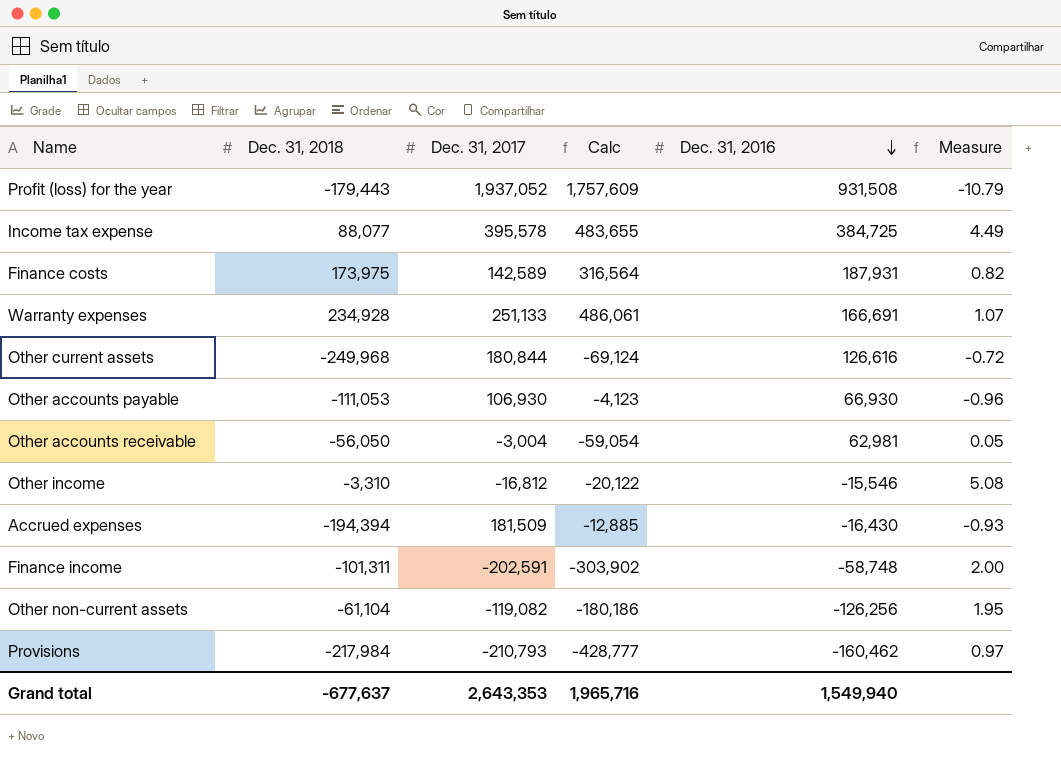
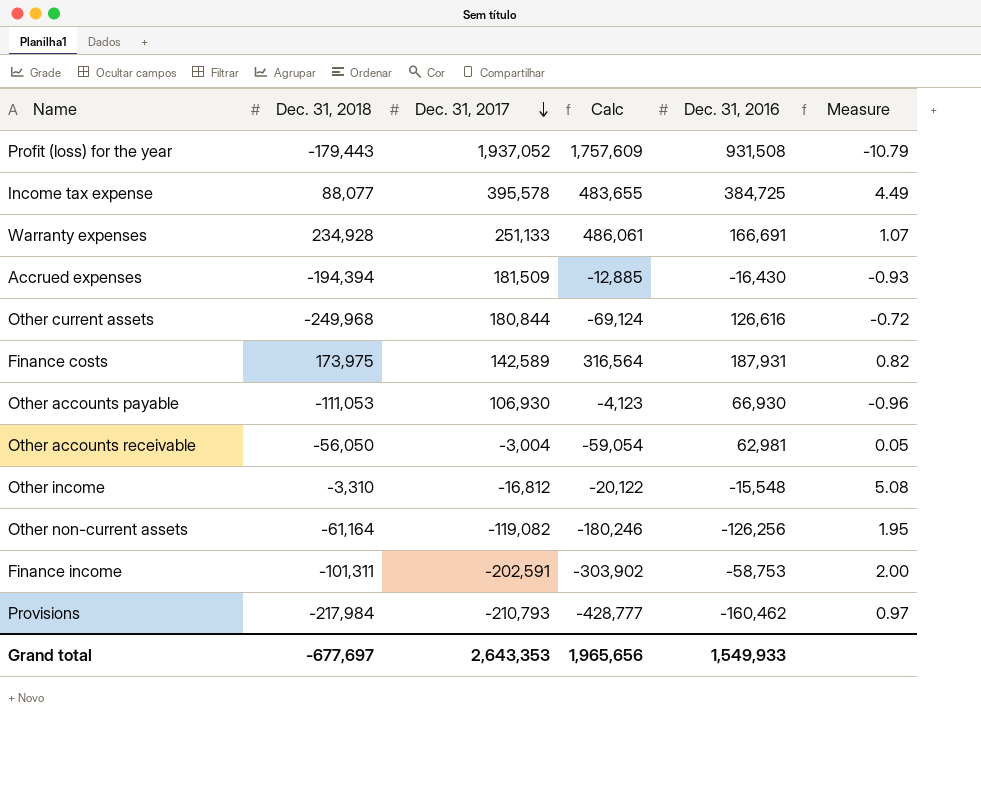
row order: Dec. 31, 2016 descending -> Dec. 31, 2017 descending
Other income | Dec. 31, 2016: -15,546 -> -15,548
Other non-current assets | Dec. 31, 2018: -61,104 -> -61,164
Other non-current assets | Calc: -180,186 -> -180,246
Finance income | Dec. 31, 2016: -58,748 -> -58,753
Grand total | Dec. 31, 2018: -677,637 -> -677,697
Grand total | Calc: 1,965,716 -> 1,965,656
Grand total | Dec. 31, 2016: 1,549,940 -> 1,549,933

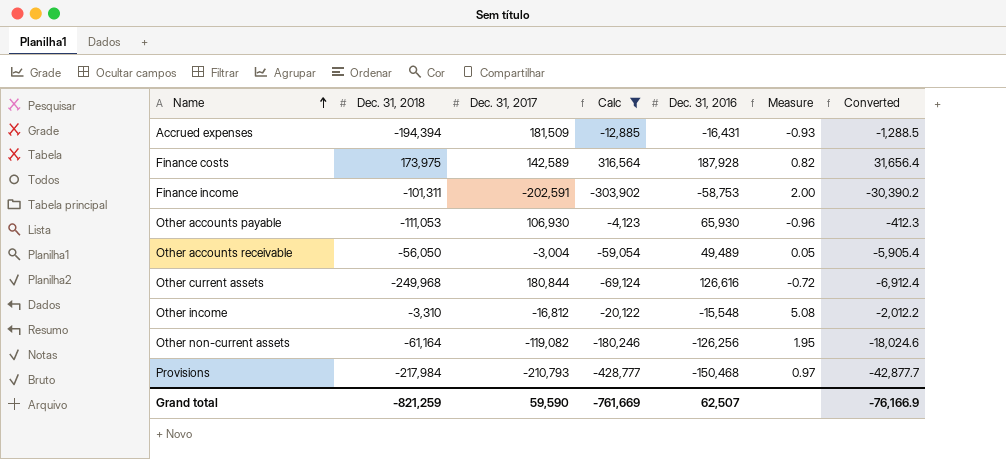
filter: none -> Calc <= 316,564
row order: Dec. 31, 2017 descending -> Name ascending
column Converted | formula: none -> [Calc] * 0.1
Accrued expenses | Dec. 31, 2016: -16,430 -> -16,431
Finance costs | Dec. 31, 2016: 187,931 -> 187,928
Other accounts payable | Dec. 31, 2016: 66,930 -> 65,930
Other accounts receivable | Dec. 31, 2016: 62,981 -> 49,489
Provisions | Dec. 31, 2016: -160,462 -> -150,468
Grand total | Dec. 31, 2018: -677,697 -> -821,259
Grand total | Dec. 31, 2017: 2,643,353 -> 59,590
Grand total | Calc: 1,965,656 -> -761,669
Grand total | Dec. 31, 2016: 1,549,933 -> 62,507

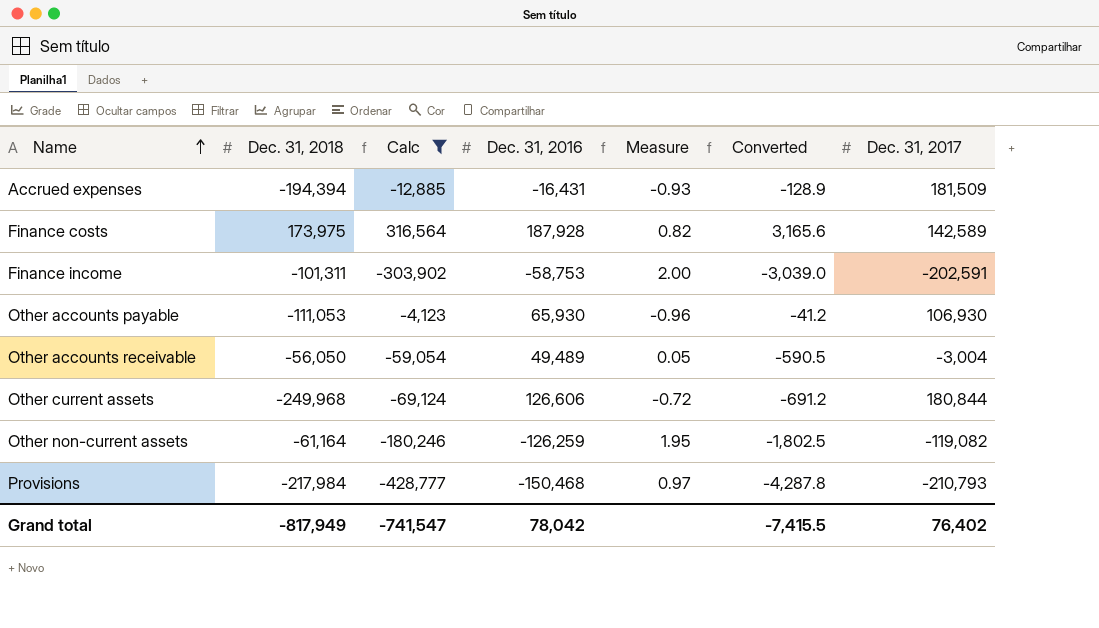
column Converted | formula: [Calc] * 0.1 -> [Calc] * 0.01
column Dec. 31, 2017 | position: 3 -> 7
row Other income: -3,310 | -16,812 | -20,122 | -15,548 | 5.08 | -2,012.2 -> none
Other current assets | Dec. 31, 2016: 126,616 -> 126,606
Other non-current assets | Dec. 31, 2016: -126,256 -> -126,259
Grand total | Dec. 31, 2018: -821,259 -> -817,949
Grand total | Calc: -761,669 -> -741,547
Grand total | Dec. 31, 2016: 62,507 -> 78,042
Grand total | Converted: -76,166.9 -> -7,415.5
Grand total | Dec. 31, 2017: 59,590 -> 76,402

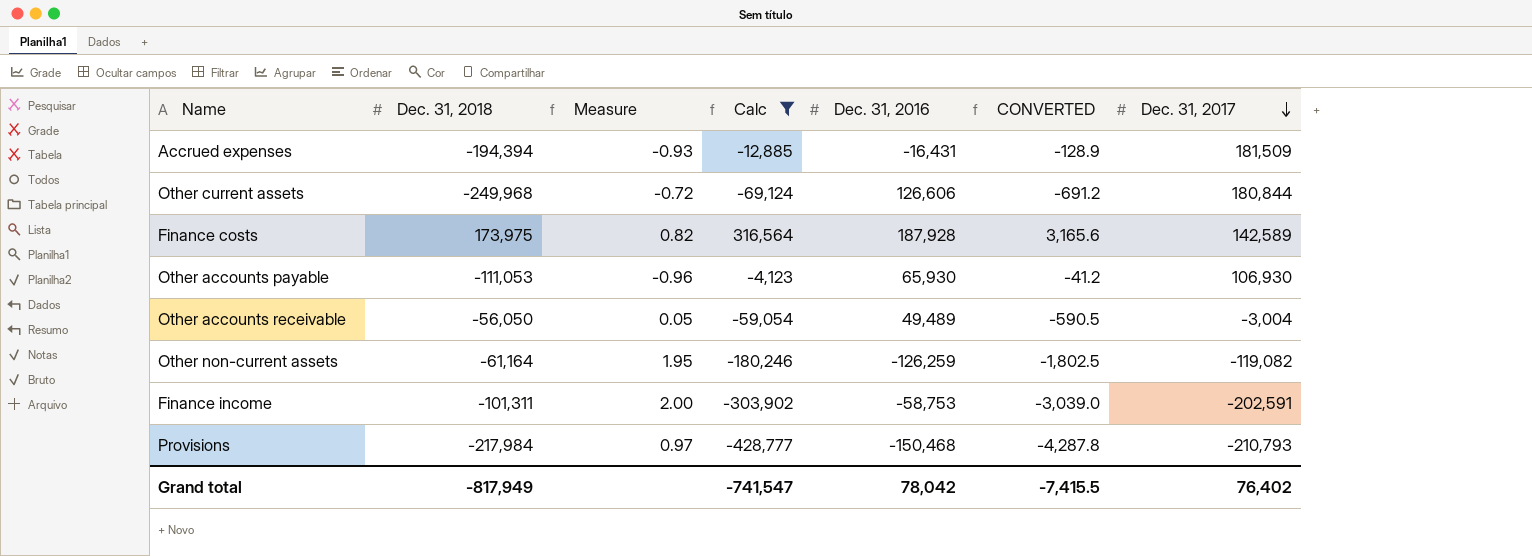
row order: Name ascending -> Dec. 31, 2017 descending
column Measure | position: 5 -> 3
column name: Converted -> CONVERTED

